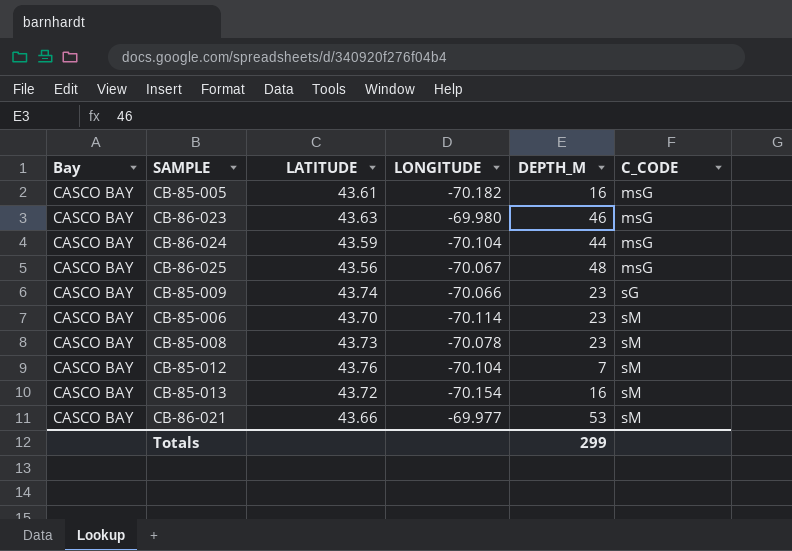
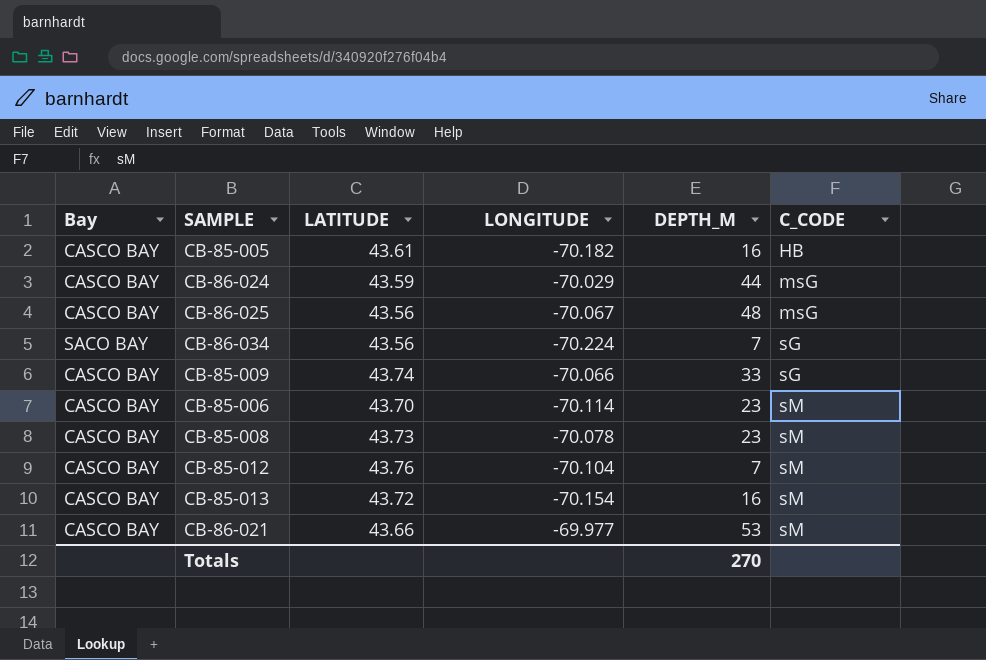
row CB-86-023: CASCO BAY | 43.63 | -69.980 | 46 | msG -> none
CB-85-005 | C_CODE: msG -> HB
CB-86-024 | LONGITUDE: -70.104 -> -70.029
row CB-86-034: none -> SACO BAY | 43.56 | -70.224 | 7 | sG
CB-85-009 | DEPTH_M: 23 -> 33
Totals | DEPTH_M: 299 -> 270

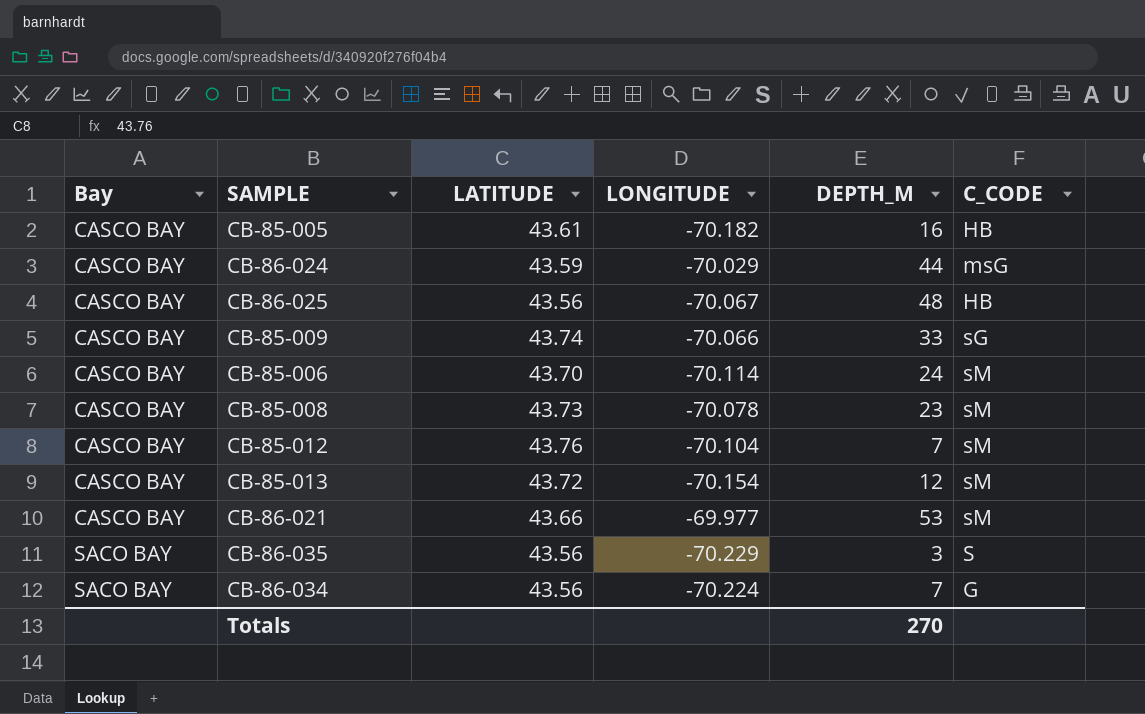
row order: C_CODE ascending -> Bay ascending
CB-86-025 | C_CODE: msG -> HB
CB-85-006 | DEPTH_M: 23 -> 24
CB-85-013 | DEPTH_M: 16 -> 12
row CB-86-035: none -> SACO BAY | 43.56 | -70.229 | 3 | S
CB-86-034 | C_CODE: sG -> G

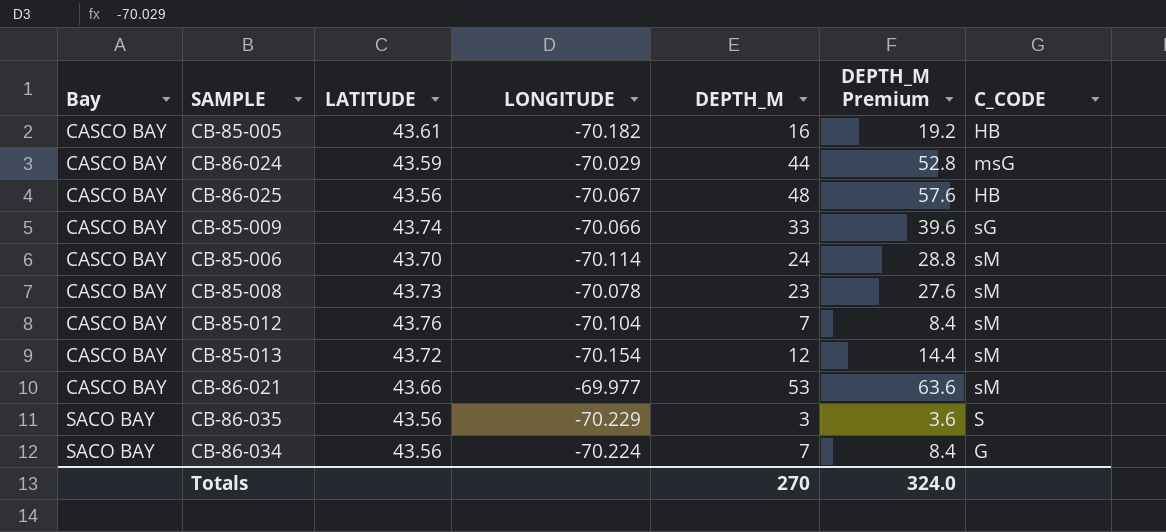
column DEPTH_M Premium | formula: none -> [DEPTH_M] * 1.2

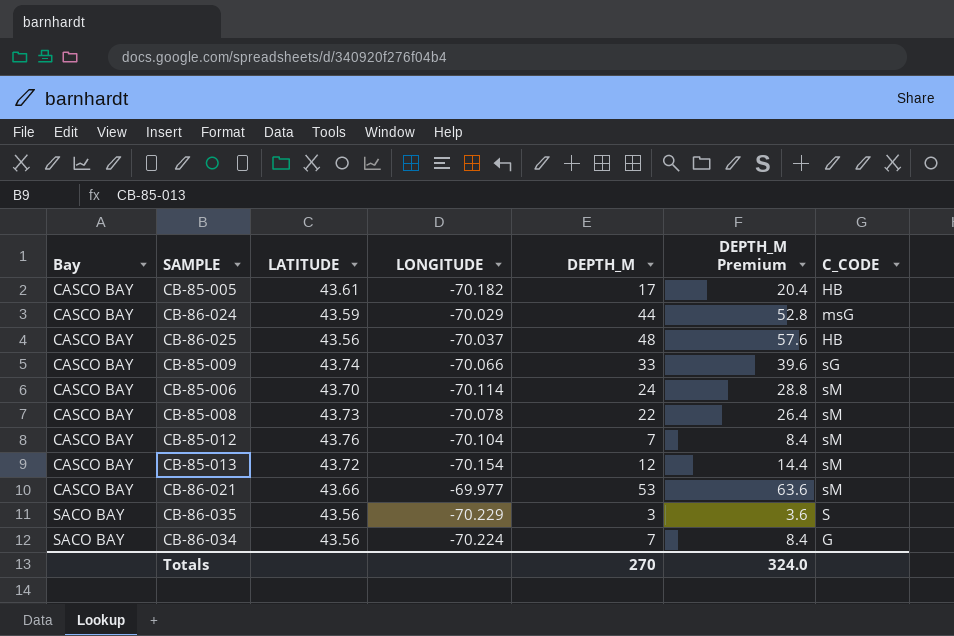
CB-85-005 | DEPTH_M: 16 -> 17
CB-85-005 | DEPTH_M Premium: 19.2 -> 20.4
CB-86-025 | LONGITUDE: -70.067 -> -70.037
CB-85-008 | DEPTH_M: 23 -> 22
CB-85-008 | DEPTH_M Premium: 27.6 -> 26.4

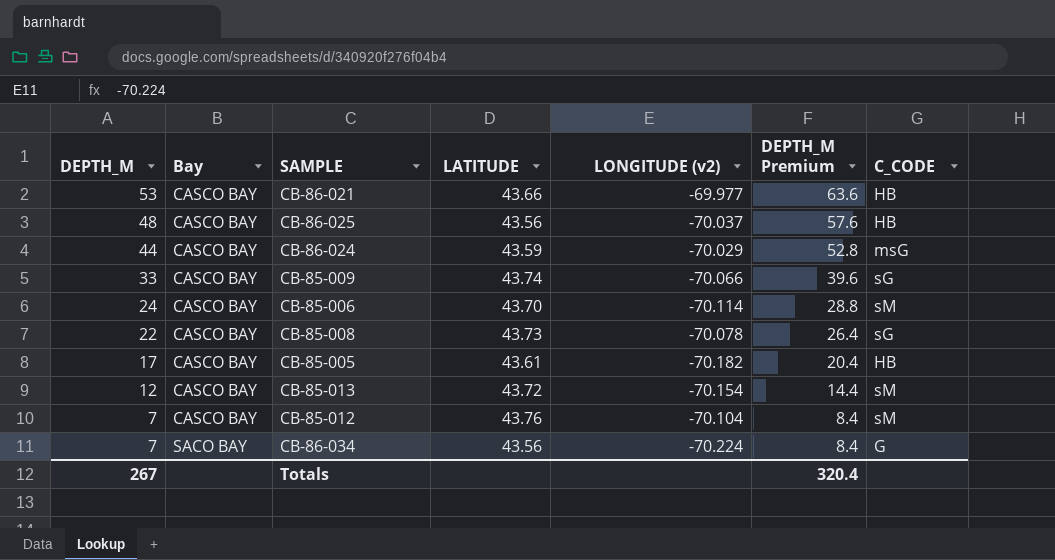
row order: Bay ascending -> DEPTH_M descending
column DEPTH_M | position: 5 -> 1
column name: LONGITUDE -> LONGITUDE (v2)
row CB-86-035: SACO BAY | 43.56 | -70.229 | 3 | 3.6 | S -> none
CB-86-021 | C_CODE: sM -> HB
CB-85-008 | C_CODE: sM -> sG
Totals | DEPTH_M: 270 -> 267
Totals | DEPTH_M Premium: 324.0 -> 320.4

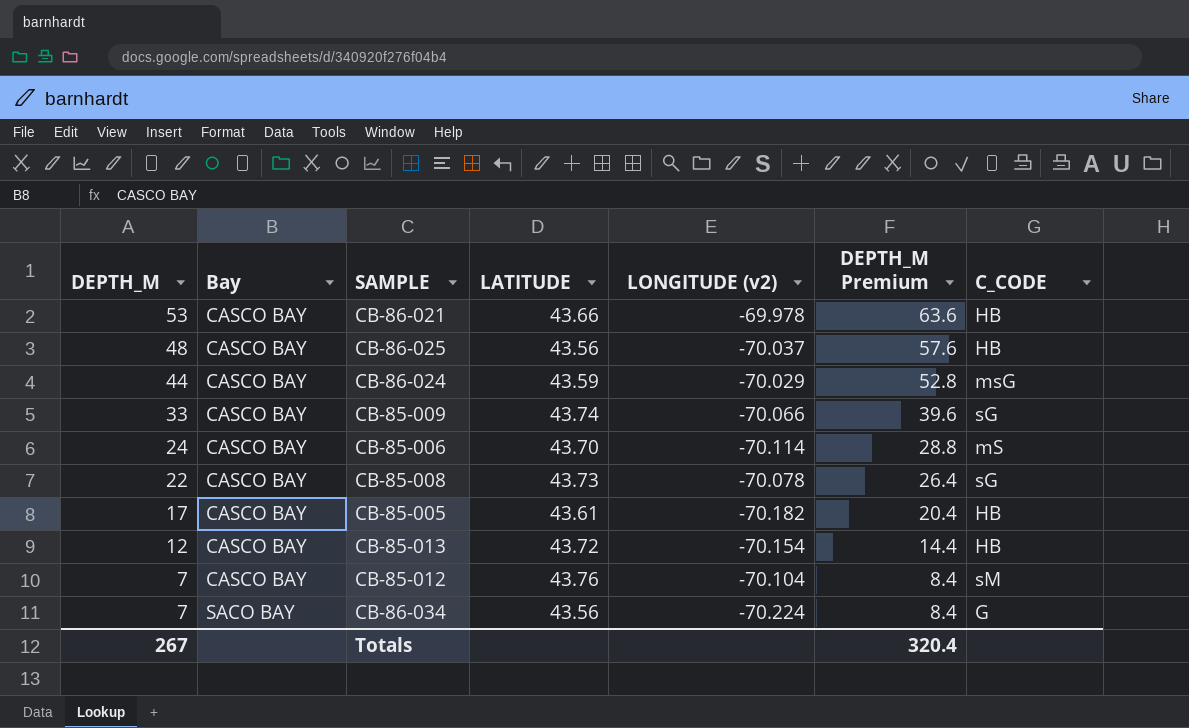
CB-86-021 | LONGITUDE (v2): -69.977 -> -69.978
CB-85-006 | C_CODE: sM -> mS
CB-85-013 | C_CODE: sM -> HB

